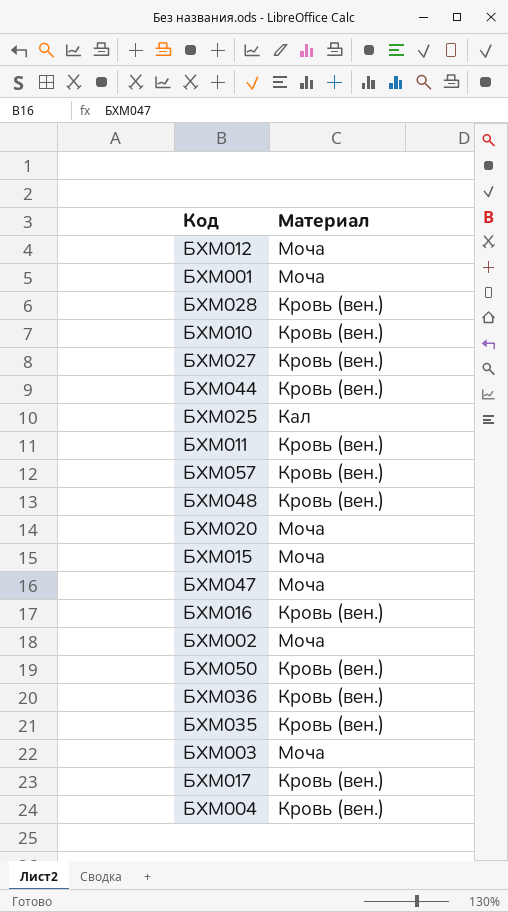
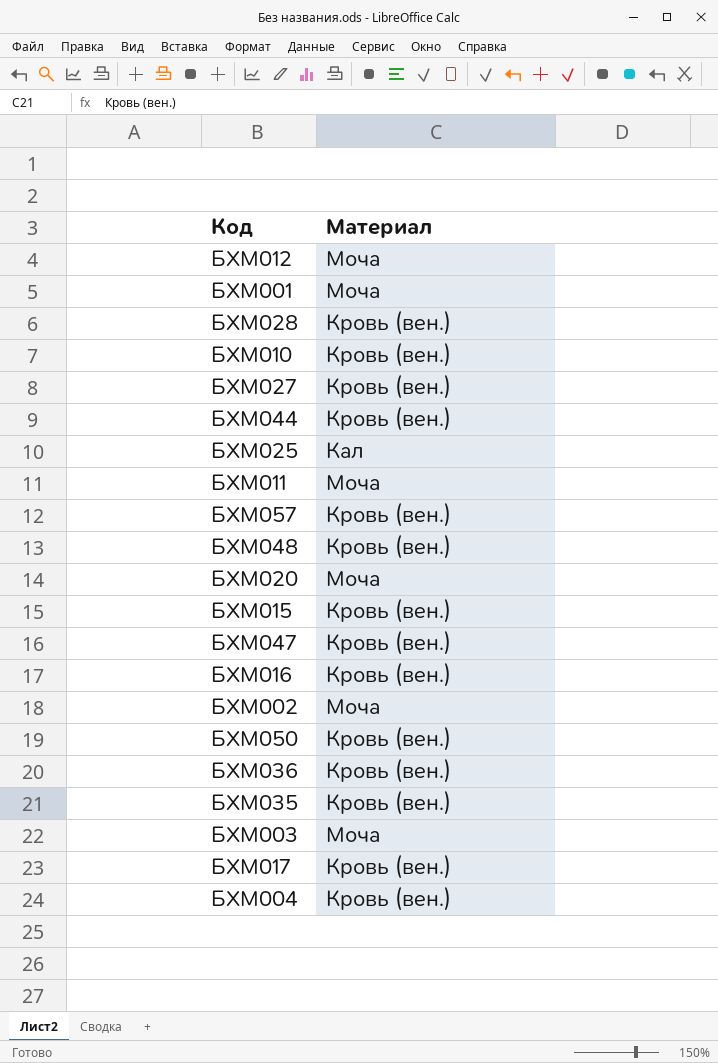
БХМ011 | Материал: Кровь (вен.) -> Моча
БХМ015 | Материал: Моча -> Кровь (вен.)
БХМ047 | Материал: Моча -> Кровь (вен.)

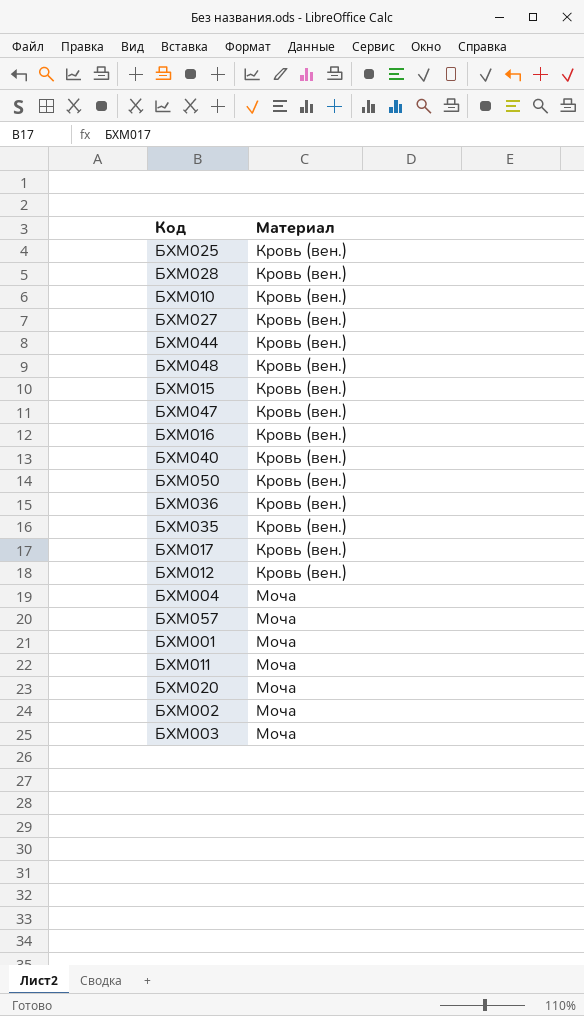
row order: none -> Материал ascending
БХМ025 | Материал: Кал -> Кровь (вен.)
row БХМ040: none -> Кровь (вен.)
БХМ012 | Материал: Моча -> Кровь (вен.)
БХМ004 | Материал: Кровь (вен.) -> Моча
БХМ057 | Материал: Кровь (вен.) -> Моча

